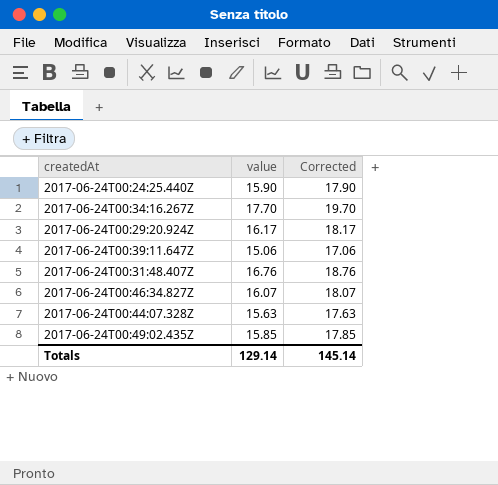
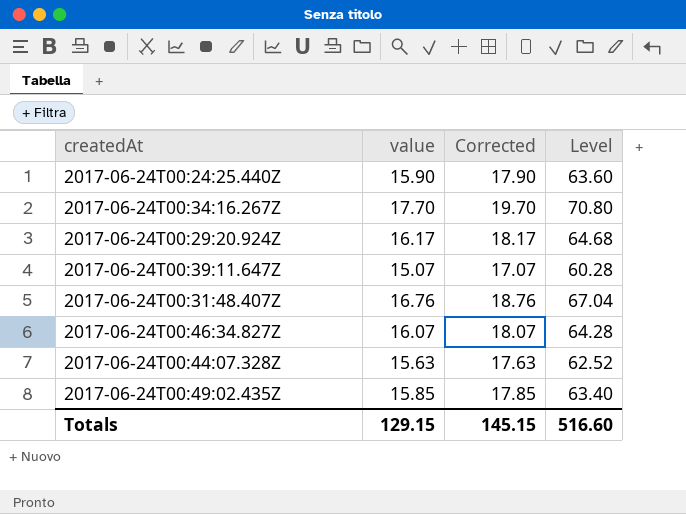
column Level | formula: none -> [value] * 4
2017-06-24T00:39:11.647Z | value: 15.06 -> 15.07
2017-06-24T00:39:11.647Z | Corrected: 17.06 -> 17.07
Totals | value: 129.14 -> 129.15
Totals | Corrected: 145.14 -> 145.15

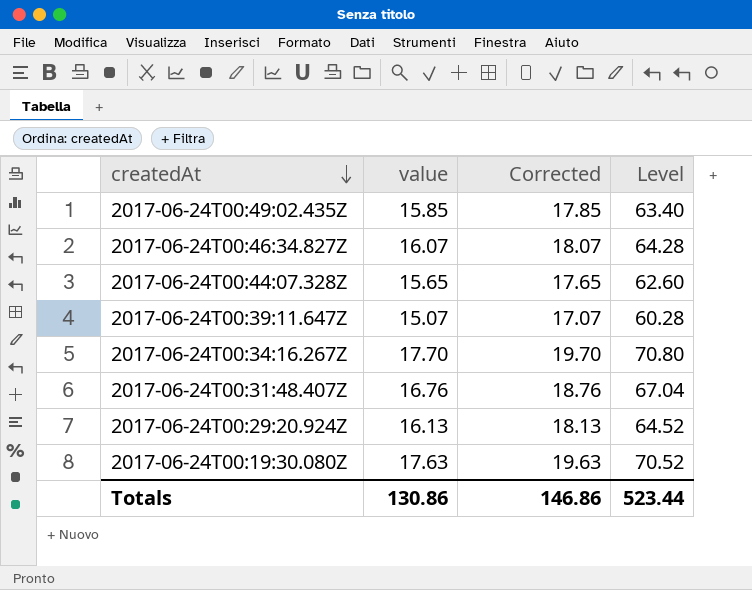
row order: none -> createdAt descending
row 2017-06-24T00:24:25.440Z: 15.90 | 17.90 | 63.60 -> none
2017-06-24T00:44:07.328Z | value: 15.63 -> 15.65
2017-06-24T00:44:07.328Z | Corrected: 17.63 -> 17.65
2017-06-24T00:44:07.328Z | Level: 62.52 -> 62.60
2017-06-24T00:29:20.924Z | value: 16.17 -> 16.13
2017-06-24T00:29:20.924Z | Corrected: 18.17 -> 18.13
2017-06-24T00:29:20.924Z | Level: 64.68 -> 64.52
row 2017-06-24T00:19:30.080Z: none -> 17.63 | 19.63 | 70.52
Totals | value: 129.15 -> 130.86
Totals | Corrected: 145.15 -> 146.86
Totals | Level: 516.60 -> 523.44

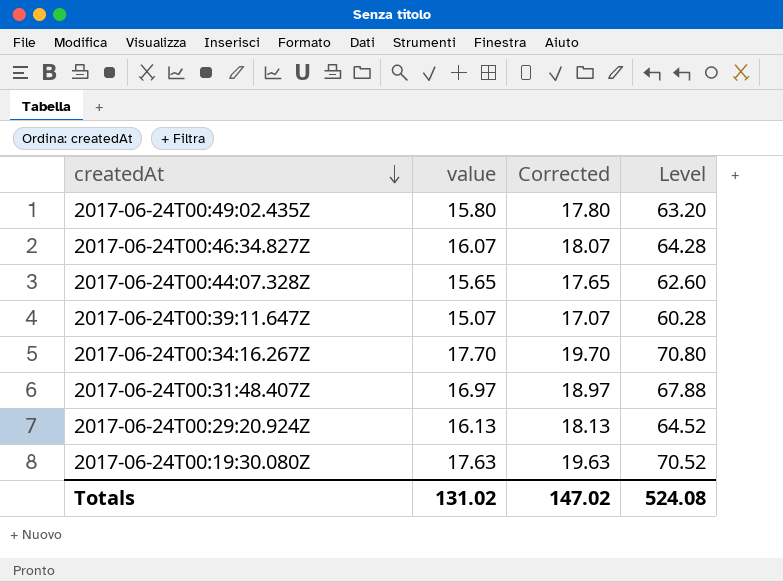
2017-06-24T00:49:02.435Z | value: 15.85 -> 15.80
2017-06-24T00:49:02.435Z | Corrected: 17.85 -> 17.80
2017-06-24T00:49:02.435Z | Level: 63.40 -> 63.20
2017-06-24T00:31:48.407Z | value: 16.76 -> 16.97
2017-06-24T00:31:48.407Z | Corrected: 18.76 -> 18.97
2017-06-24T00:31:48.407Z | Level: 67.04 -> 67.88
Totals | value: 130.86 -> 131.02
Totals | Corrected: 146.86 -> 147.02
Totals | Level: 523.44 -> 524.08

